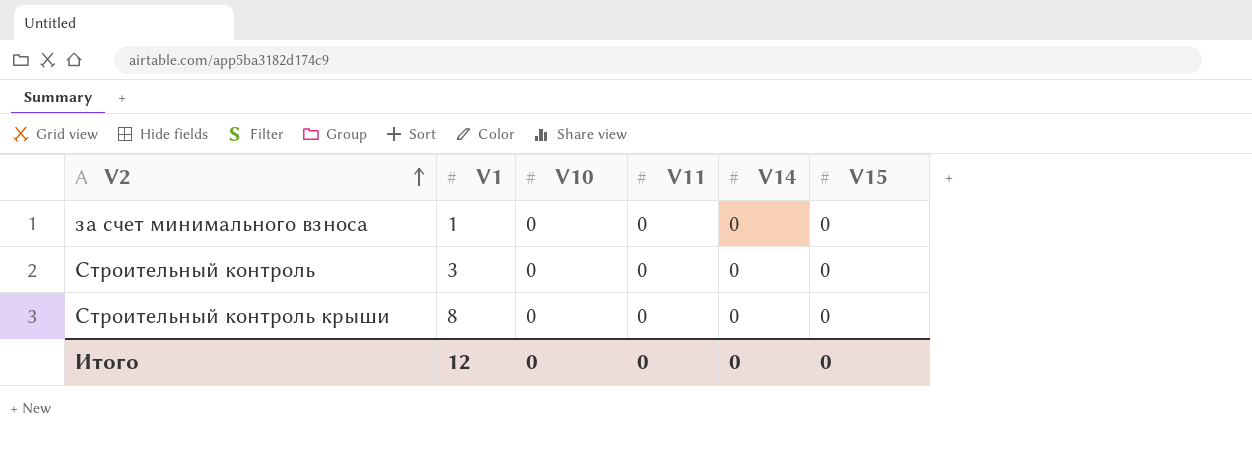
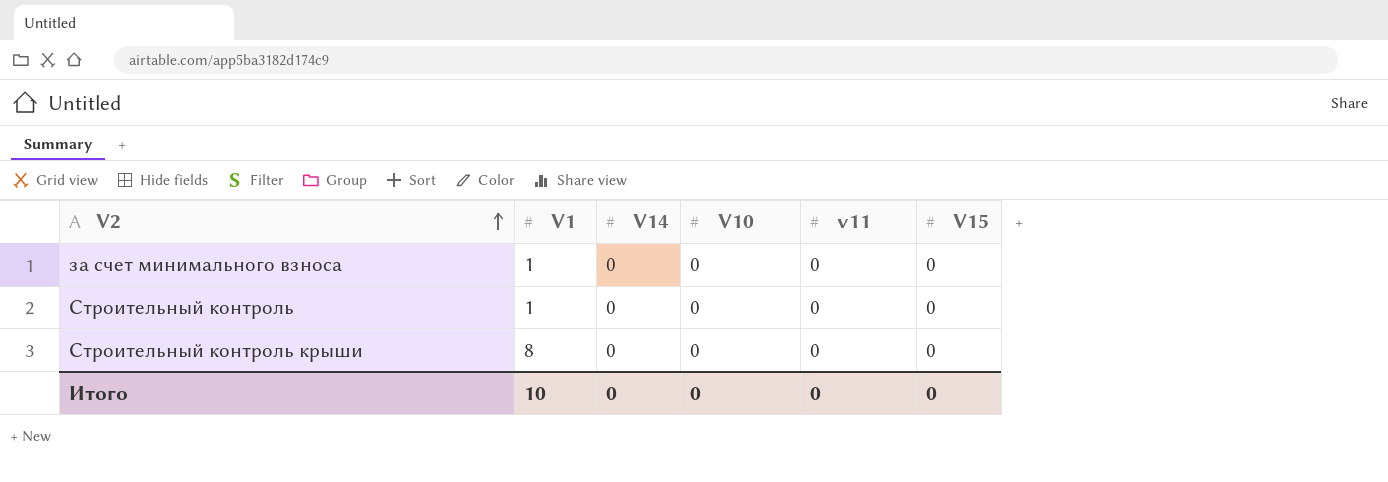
column V14 | position: 5 -> 3
column name: V11 -> v11
Строительный контроль | V1: 3 -> 1
Итого | V1: 12 -> 10

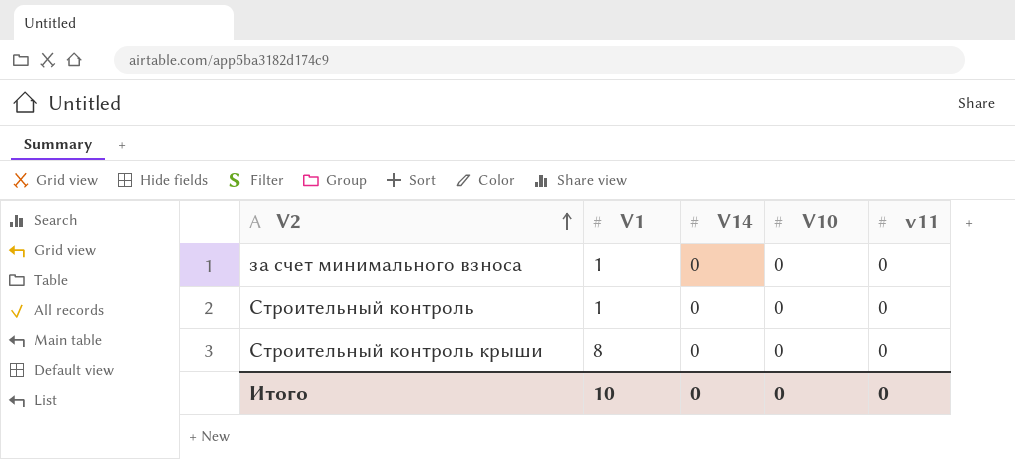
column V15 | position: 6 -> none

